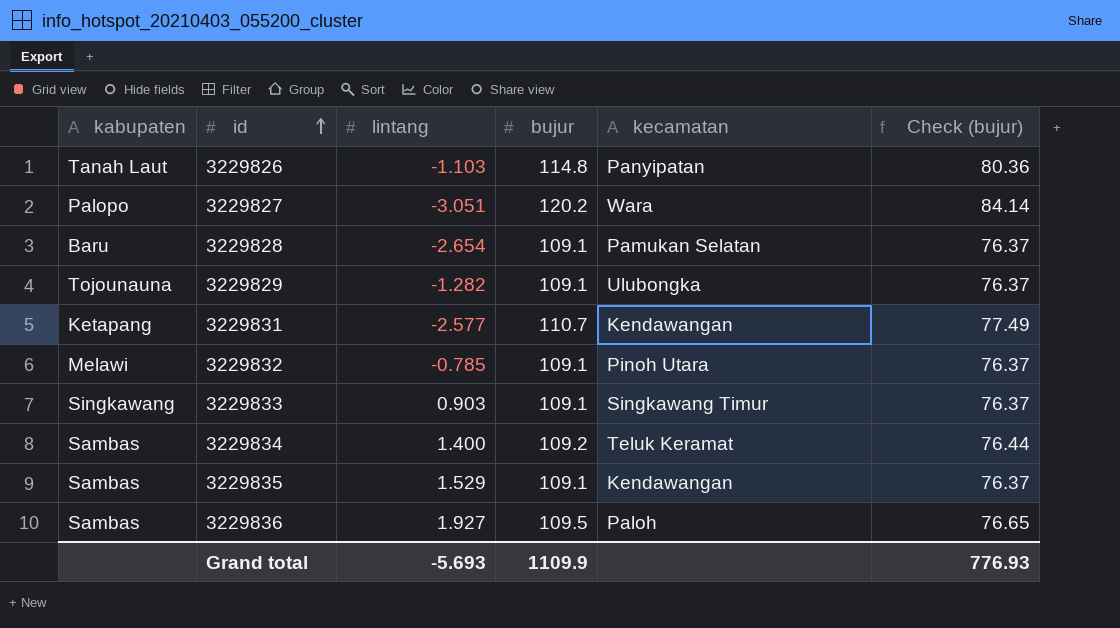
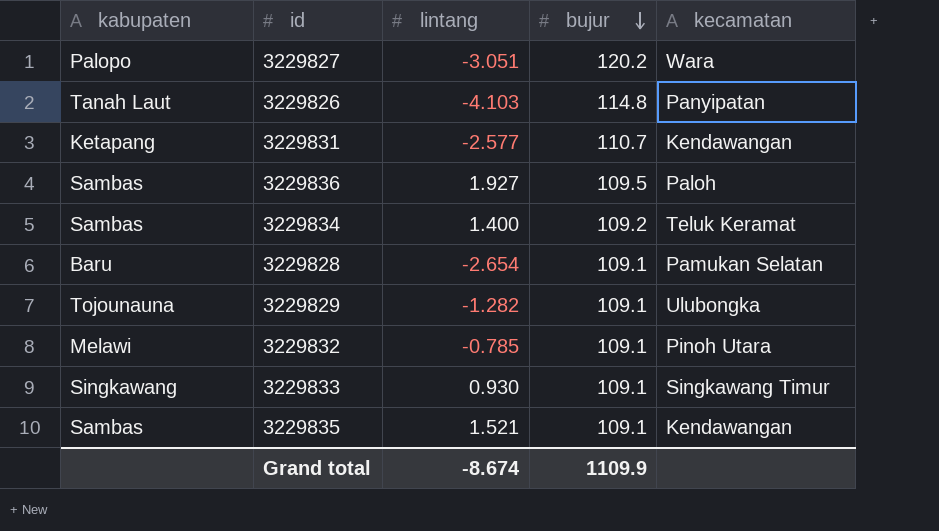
row order: id ascending -> bujur descending
column Check (bujur) | formula: [bujur] * 0.7 -> none
3229826 | lintang: -1.103 -> -4.103
3229833 | lintang: 0.903 -> 0.930
3229835 | lintang: 1.529 -> 1.521
Grand total | lintang: -5.693 -> -8.674

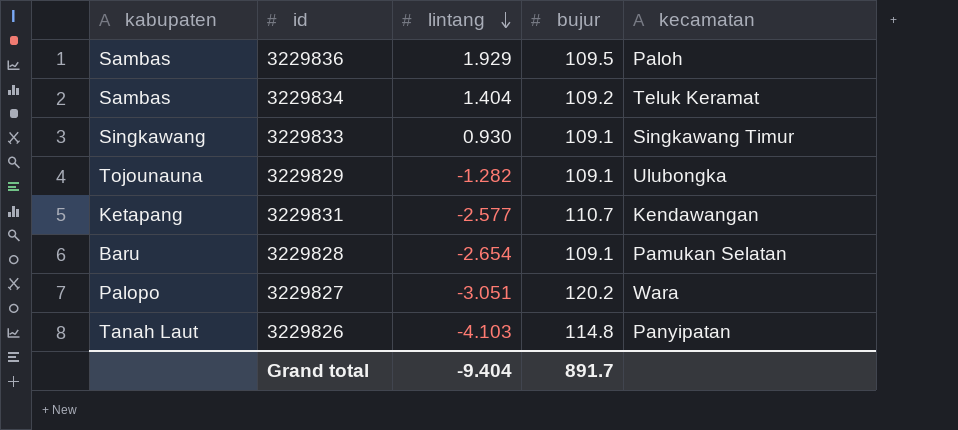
row order: bujur descending -> lintang descending
row 3229832: Melawi | -0.785 | 109.1 | Pinoh Utara -> none
row 3229835: Sambas | 1.521 | 109.1 | Kendawangan -> none
3229836 | lintang: 1.927 -> 1.929
3229834 | lintang: 1.400 -> 1.404
Grand total | lintang: -8.674 -> -9.404
Grand total | bujur: 1109.9 -> 891.7

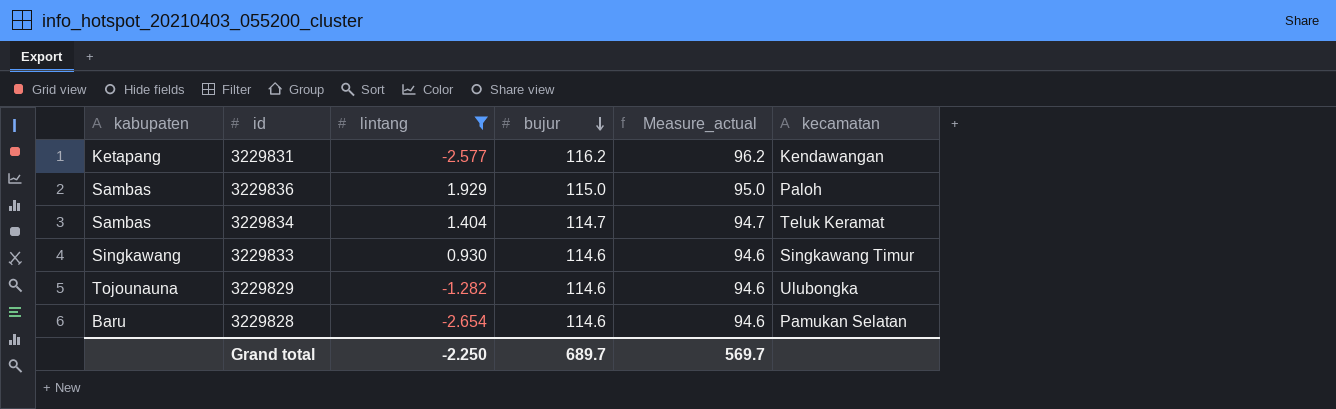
filter: none -> lintang >= -2.654
row order: lintang descending -> bujur descending
column Measure_actual | formula: none -> [bujur] - 20
3229831 | bujur: 110.7 -> 116.2
3229836 | bujur: 109.5 -> 115.0
3229834 | bujur: 109.2 -> 114.7
3229833 | bujur: 109.1 -> 114.6
3229829 | bujur: 109.1 -> 114.6
3229828 | bujur: 109.1 -> 114.6
Grand total | lintang: -9.404 -> -2.250
Grand total | bujur: 891.7 -> 689.7

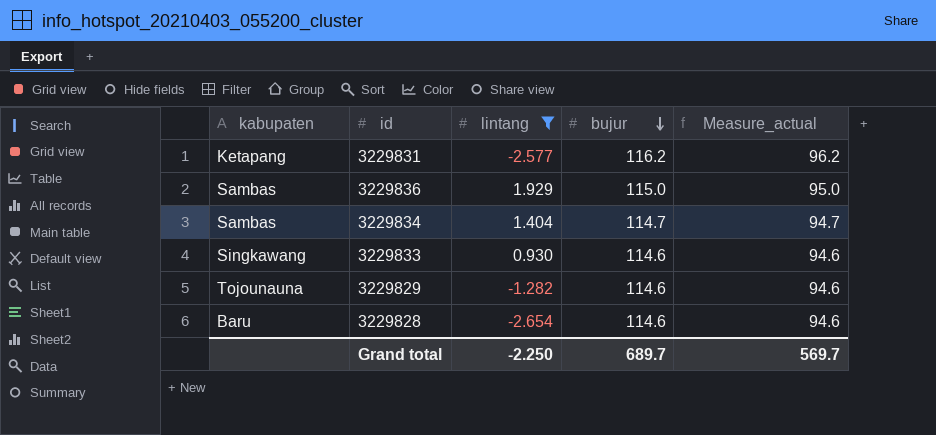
column kecamatan | position: 6 -> none

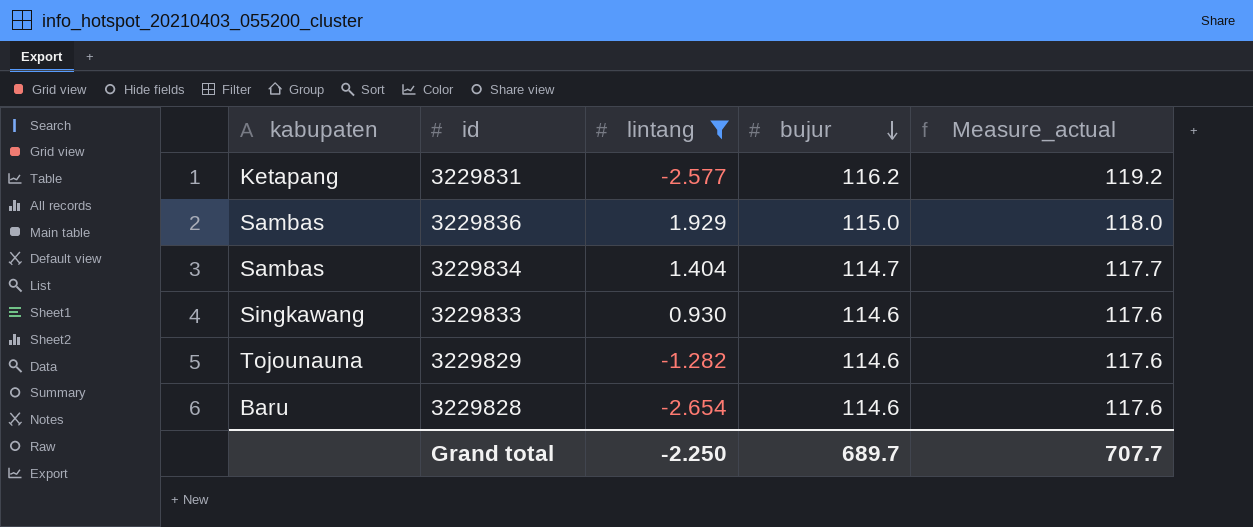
column Measure_actual | formula: [bujur] - 20 -> [bujur] + 3
Grand total | Measure_actual: 569.7 -> 707.7

